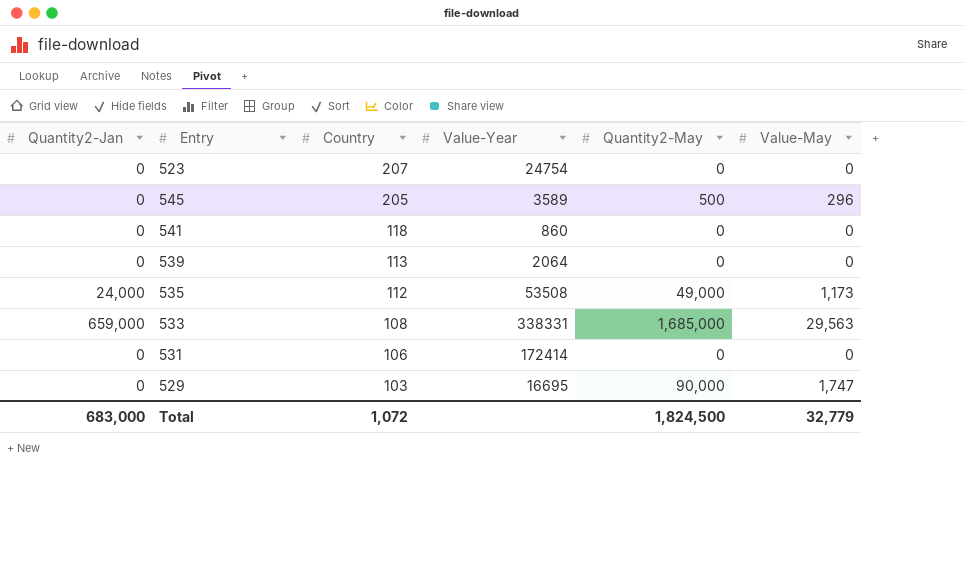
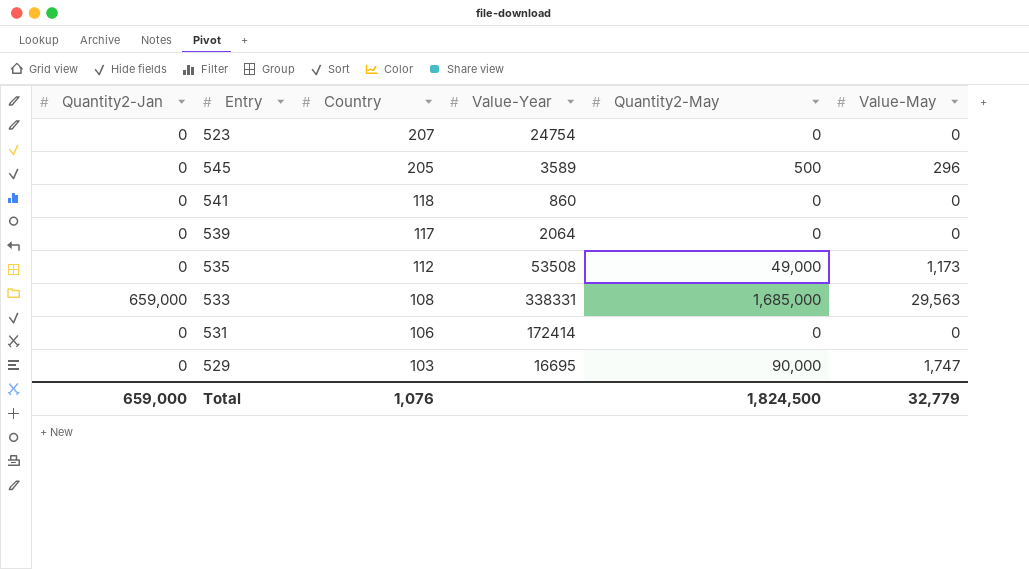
539 | Country: 113 -> 117
535 | Quantity2-Jan: 24,000 -> 0
Total | Quantity2-Jan: 683,000 -> 659,000
Total | Country: 1,072 -> 1,076

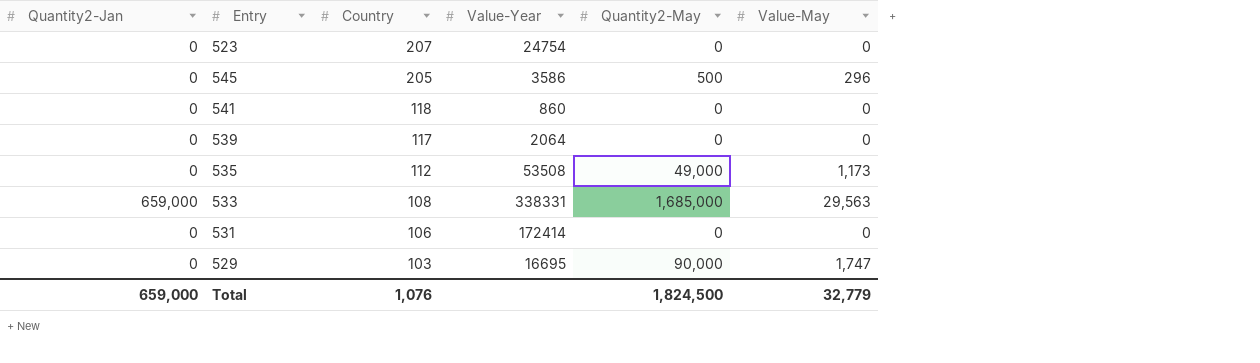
545 | Value-Year: 3589 -> 3586

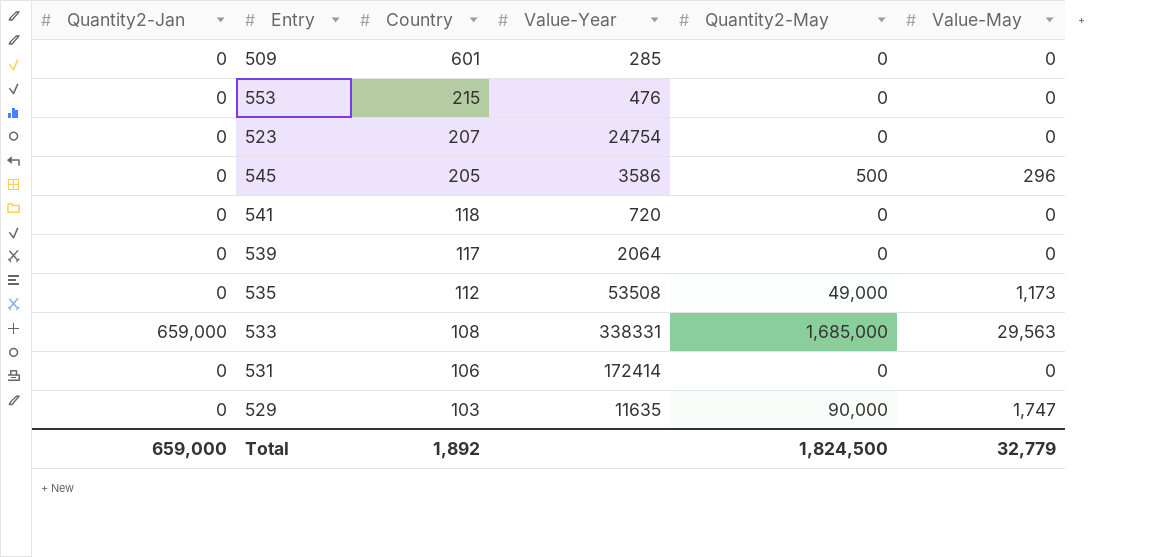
row 509: none -> 0 | 601 | 285 | 0 | 0
row 553: none -> 0 | 215 | 476 | 0 | 0
541 | Value-Year: 860 -> 720
529 | Value-Year: 16695 -> 11635
Total | Country: 1,076 -> 1,892

